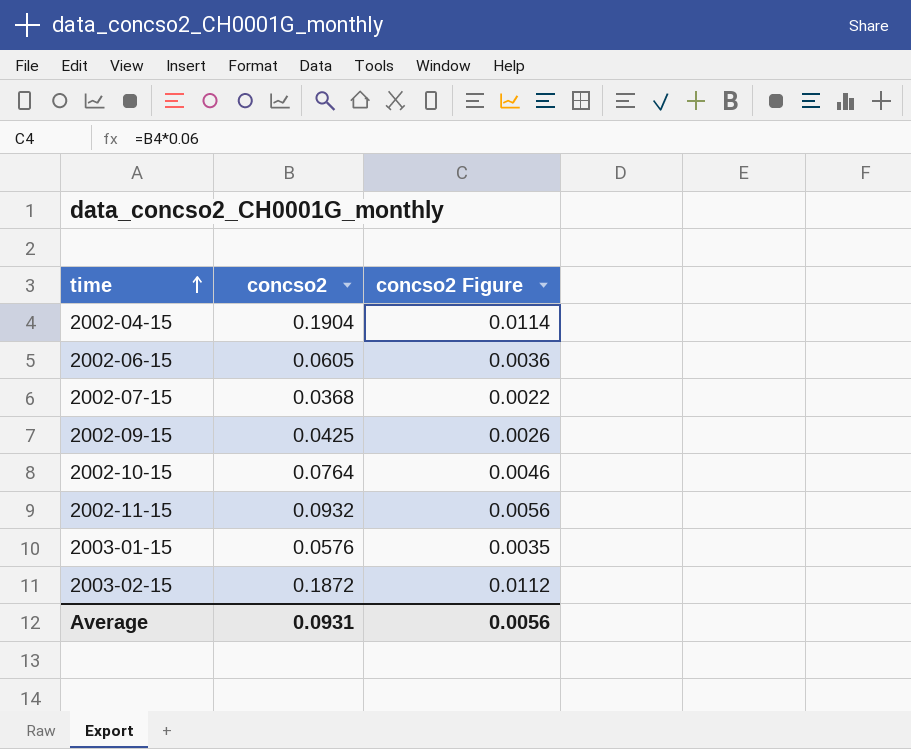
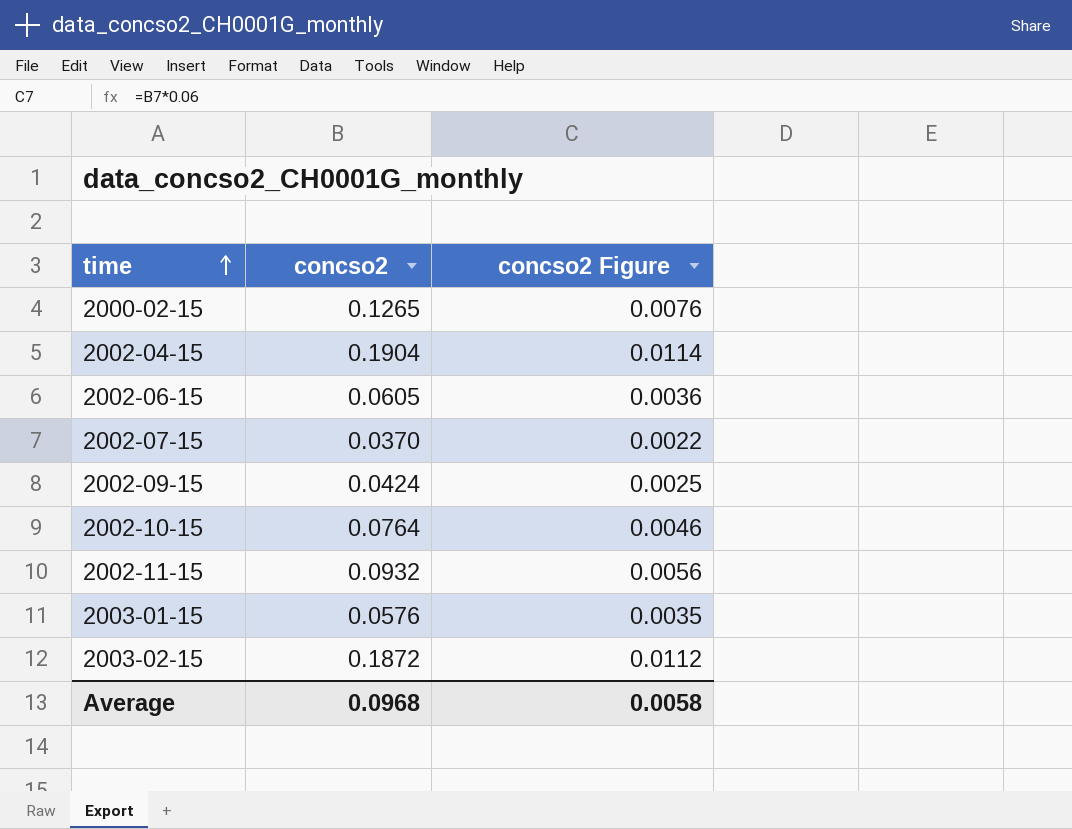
row 2000-02-15: none -> 0.1265 | 0.0076
2002-07-15 | concso2: 0.0368 -> 0.0370
2002-09-15 | concso2: 0.0425 -> 0.0424
2002-09-15 | concso2 Figure: 0.0026 -> 0.0025
Average | concso2: 0.0931 -> 0.0968
Average | concso2 Figure: 0.0056 -> 0.0058

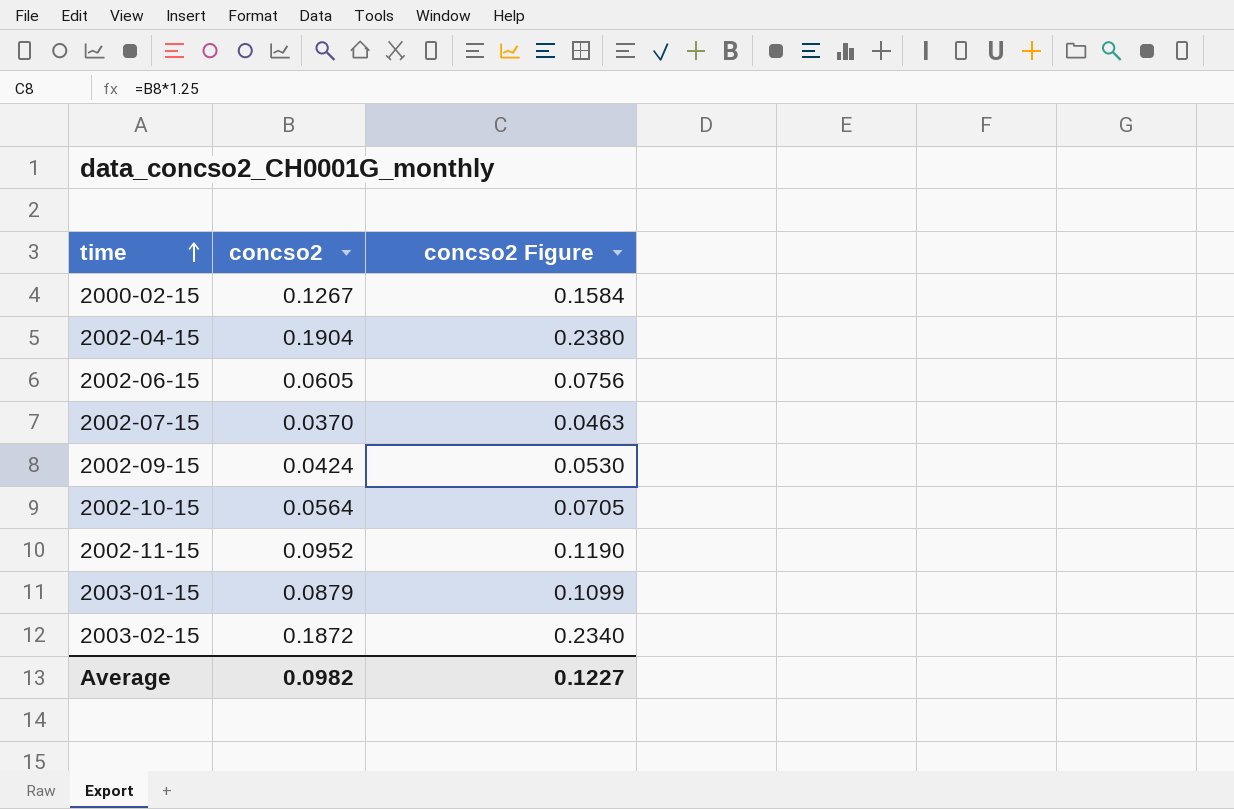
column concso2 Figure | formula: [concso2] * 0.06 -> [concso2] * 1.25
2000-02-15 | concso2: 0.1265 -> 0.1267
2002-10-15 | concso2: 0.0764 -> 0.0564
2002-11-15 | concso2: 0.0932 -> 0.0952
2003-01-15 | concso2: 0.0576 -> 0.0879
Average | concso2: 0.0968 -> 0.0982
Average | concso2 Figure: 0.0058 -> 0.1227

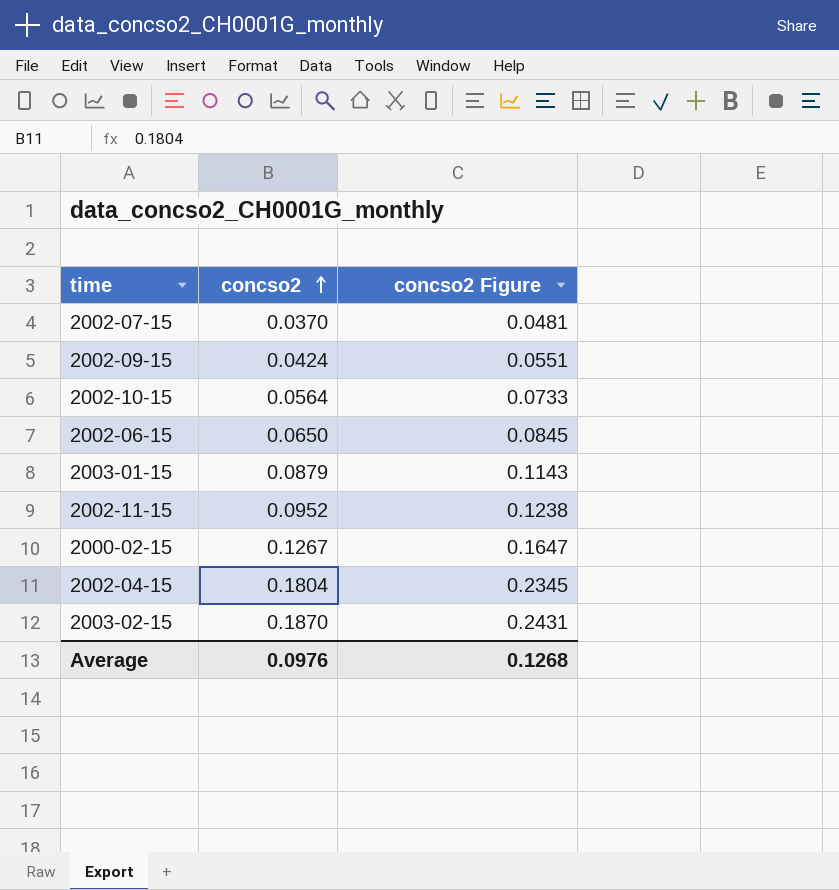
row order: time ascending -> concso2 ascending
column concso2 Figure | formula: [concso2] * 1.25 -> [concso2] * 1.3
2002-06-15 | concso2: 0.0605 -> 0.0650
2002-04-15 | concso2: 0.1904 -> 0.1804
2003-02-15 | concso2: 0.1872 -> 0.1870
Average | concso2: 0.0982 -> 0.0976
Average | concso2 Figure: 0.1227 -> 0.1268

